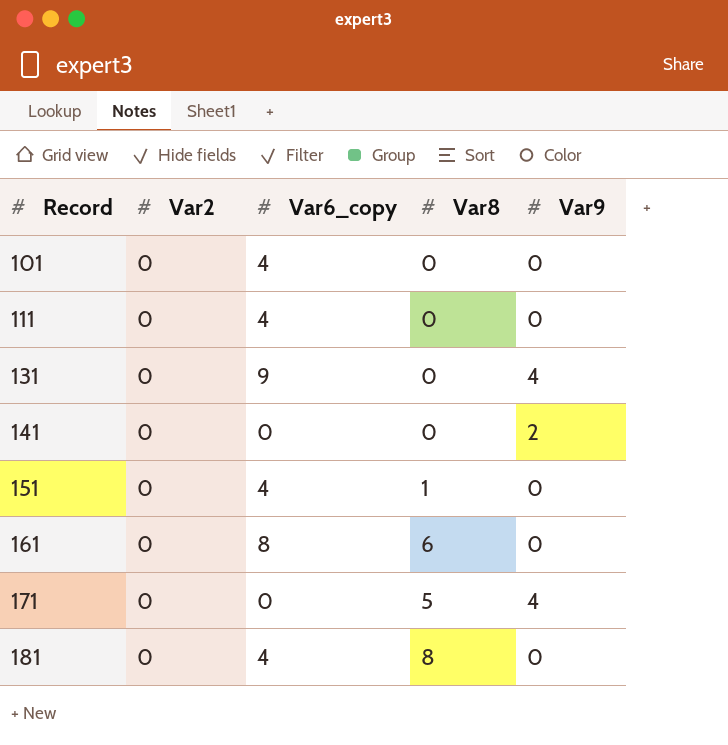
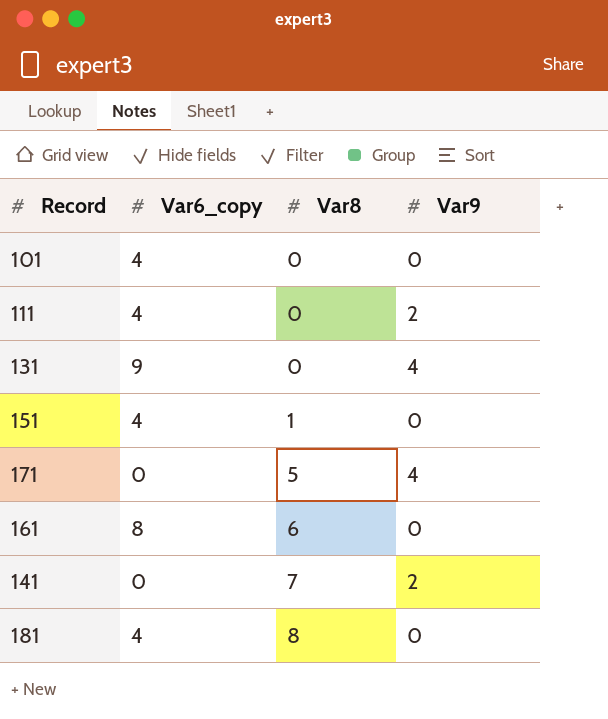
row order: Record ascending -> Var8 ascending
column Var2 | position: 2 -> none
111 | Var9: 0 -> 2
141 | Var8: 0 -> 7

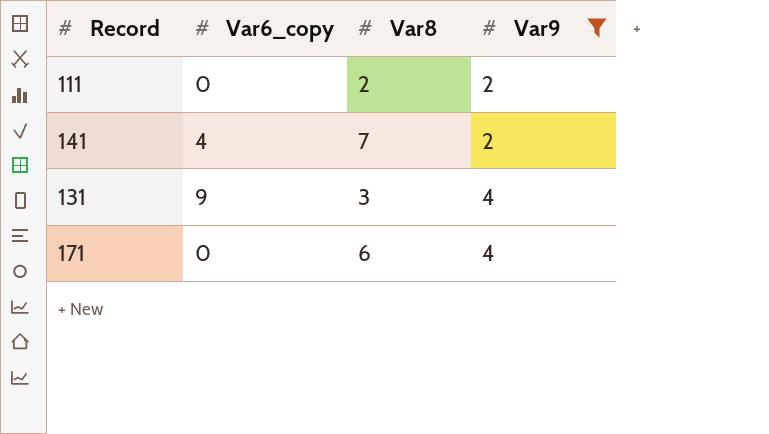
filter: none -> Var9 != 0
row order: Var8 ascending -> Var9 ascending
111 | Var6_copy: 4 -> 0
111 | Var8: 0 -> 2
141 | Var6_copy: 0 -> 4
131 | Var8: 0 -> 3
171 | Var8: 5 -> 6

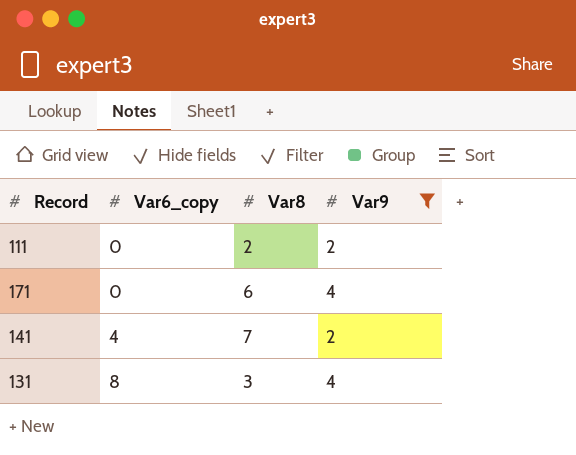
row order: Var9 ascending -> Var6_copy ascending
131 | Var6_copy: 9 -> 8

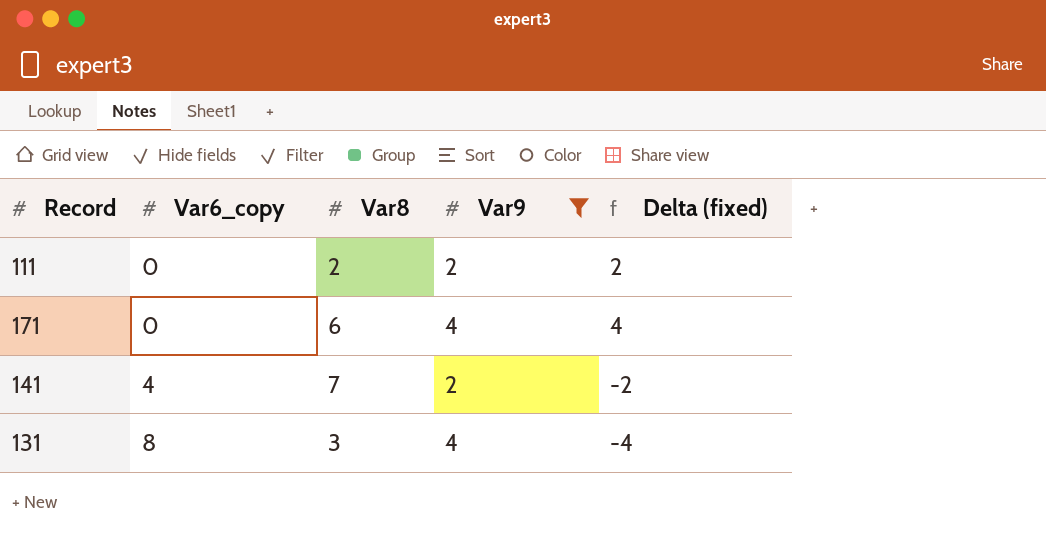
column Delta (fixed) | formula: none -> [Var9] - [Var6_copy]

